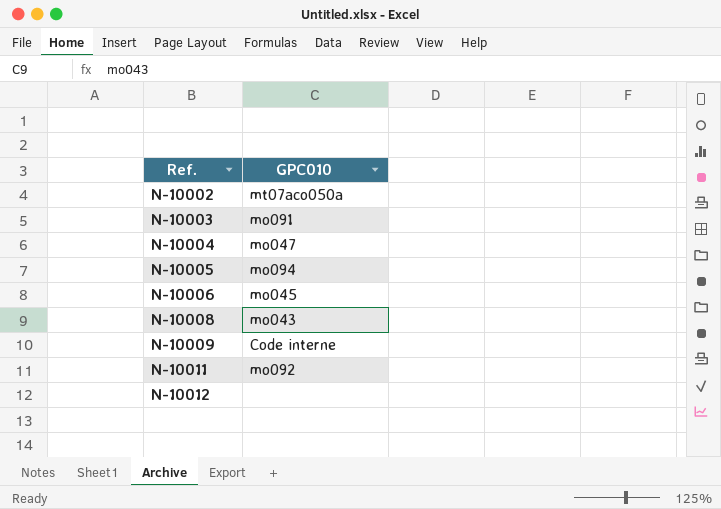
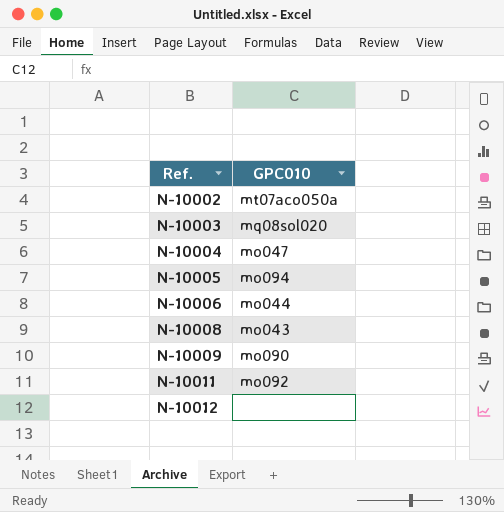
N-10003 | GPC010: mo091 -> mq08sol020
N-10006 | GPC010: mo045 -> mo044
N-10009 | GPC010: Code interne -> mo090

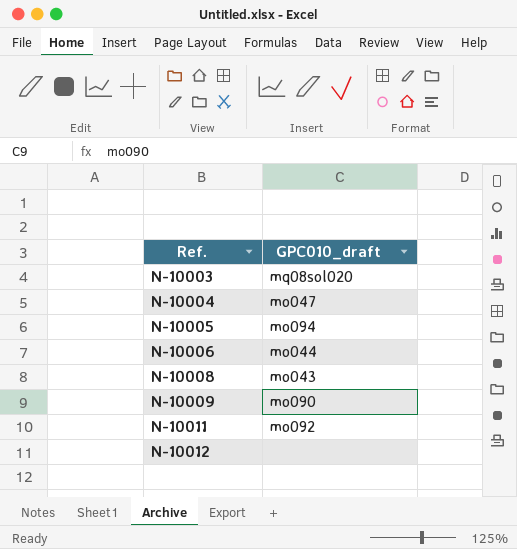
column name: GPC010 -> GPC010_draft
row N-10002: mt07aco050a -> none

